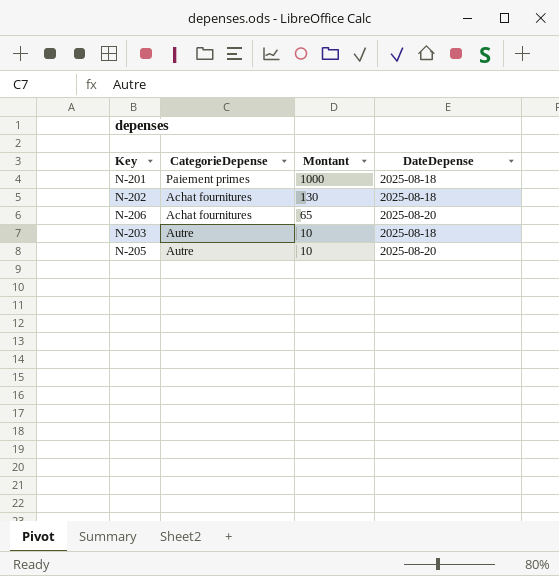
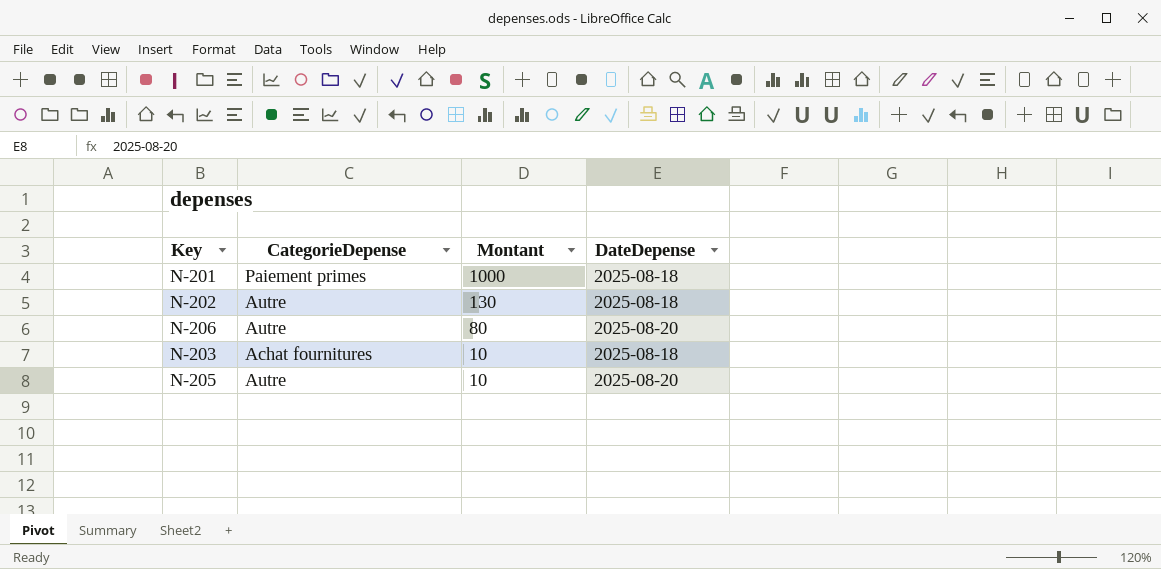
N-202 | CategorieDepense: Achat fournitures -> Autre
N-206 | CategorieDepense: Achat fournitures -> Autre
N-206 | Montant: 65 -> 80
N-203 | CategorieDepense: Autre -> Achat fournitures

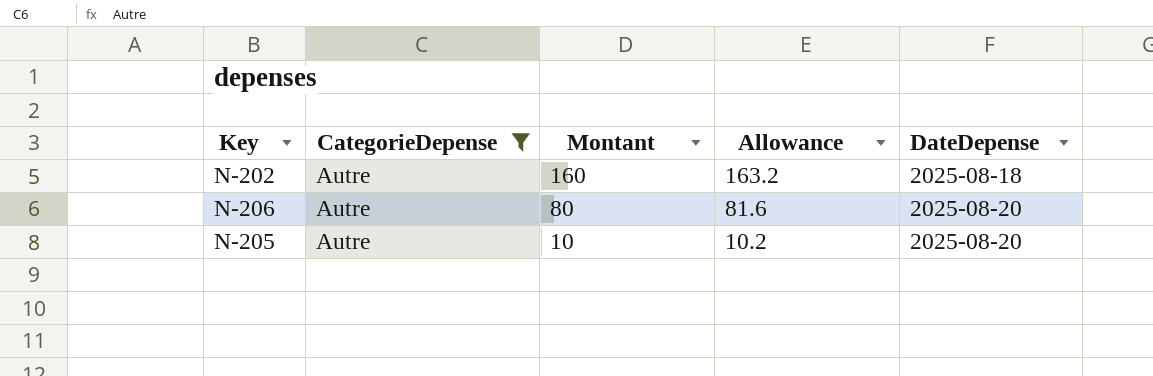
filter: none -> CategorieDepense = Autre
column Allowance | formula: none -> [Montant] * 1.02
N-202 | Montant: 130 -> 160

